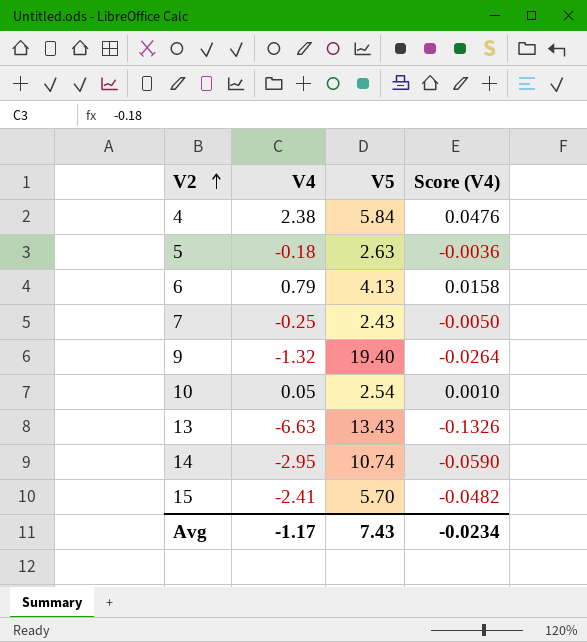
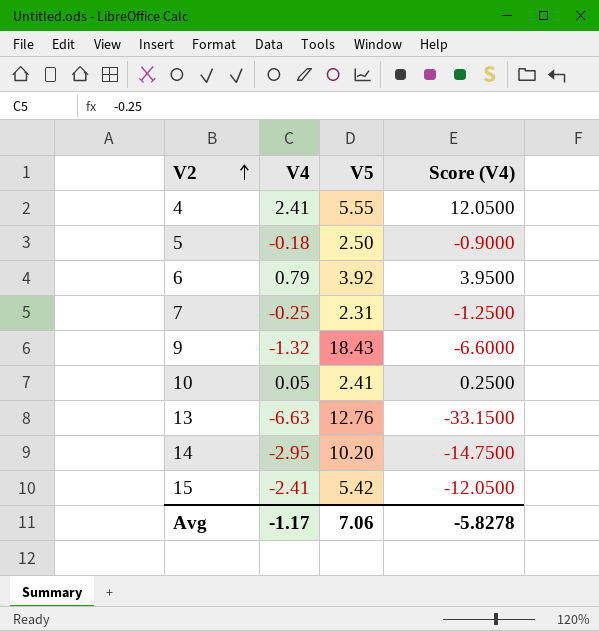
column Score (V4) | formula: [V4] * 0.02 -> [V4] * 5
4 | V4: 2.38 -> 2.41
4 | V5: 5.84 -> 5.55
5 | V5: 2.63 -> 2.50
6 | V5: 4.13 -> 3.92
7 | V5: 2.43 -> 2.31
9 | V5: 19.40 -> 18.43
10 | V5: 2.54 -> 2.41
13 | V5: 13.43 -> 12.76
14 | V5: 10.74 -> 10.20
15 | V5: 5.70 -> 5.42
Avg | V5: 7.43 -> 7.06
Avg | Score (V4): -0.0234 -> -5.8278

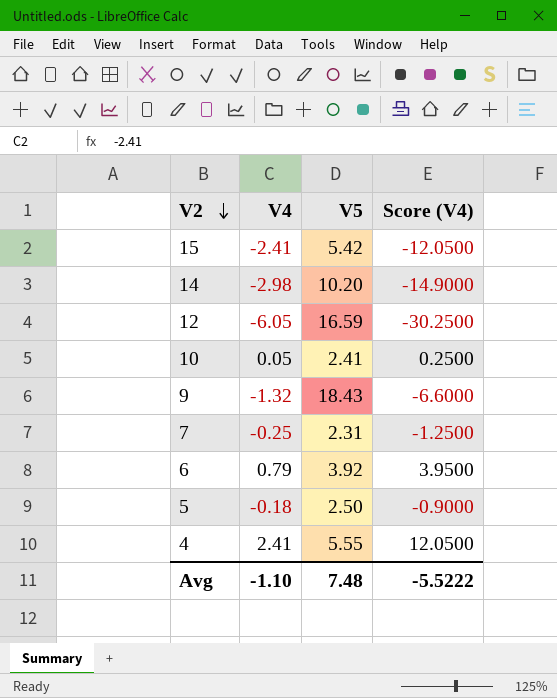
row order: V2 ascending -> V2 descending
row 13: -6.63 | 12.76 | -33.1500 -> none
14 | V4: -2.95 -> -2.98
14 | Score (V4): -14.7500 -> -14.9000
row 12: none -> -6.05 | 16.59 | -30.2500
Avg | V4: -1.17 -> -1.10
Avg | V5: 7.06 -> 7.48
Avg | Score (V4): -5.8278 -> -5.5222

